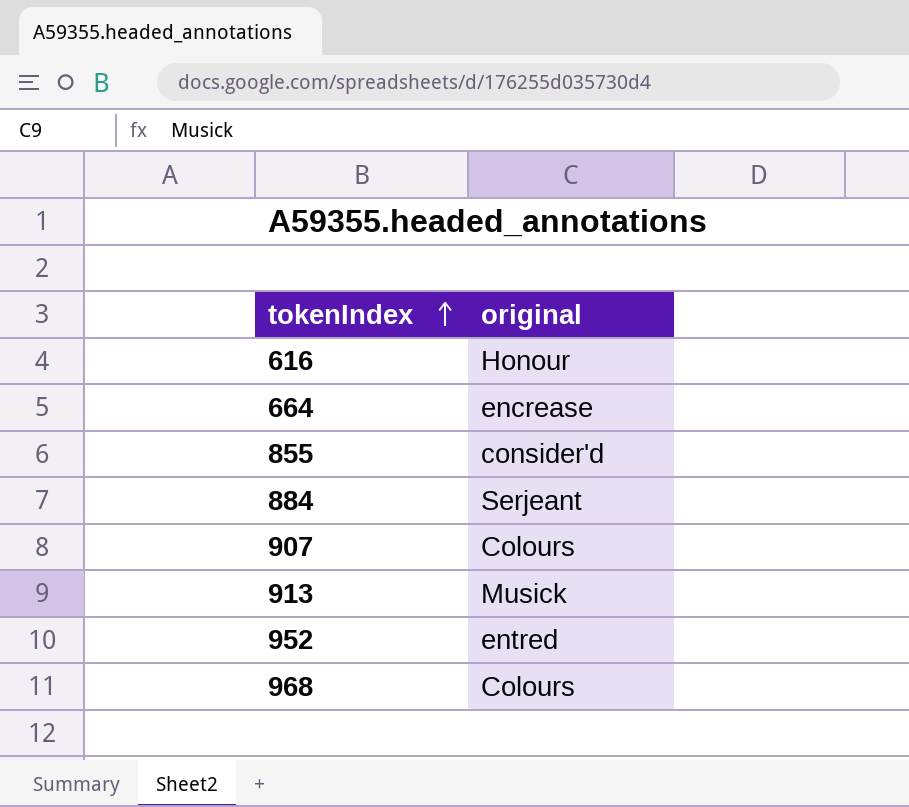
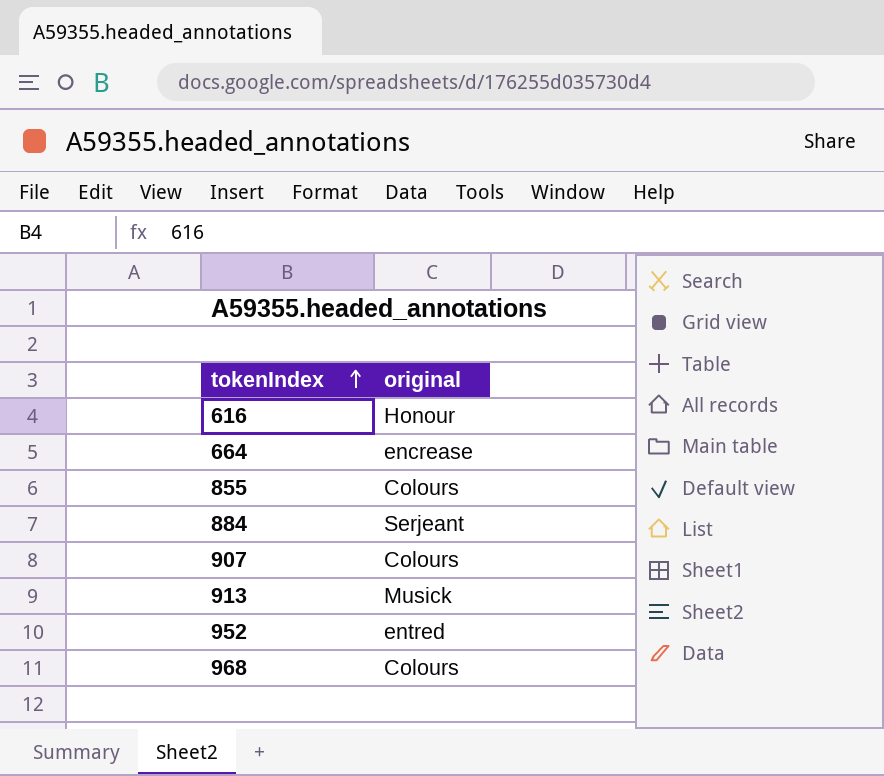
855 | original: consider'd -> Colours

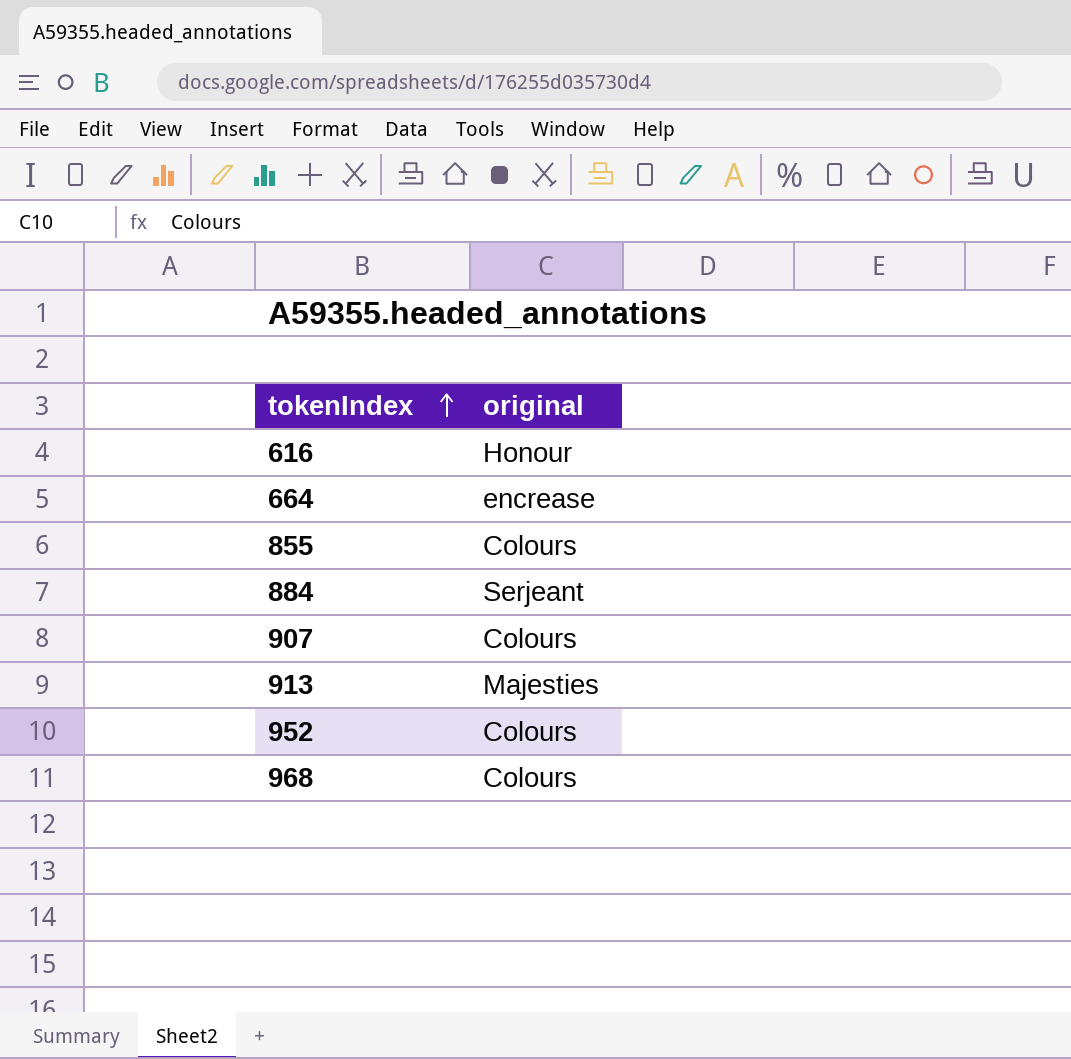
913 | original: Musick -> Majesties
952 | original: entred -> Colours

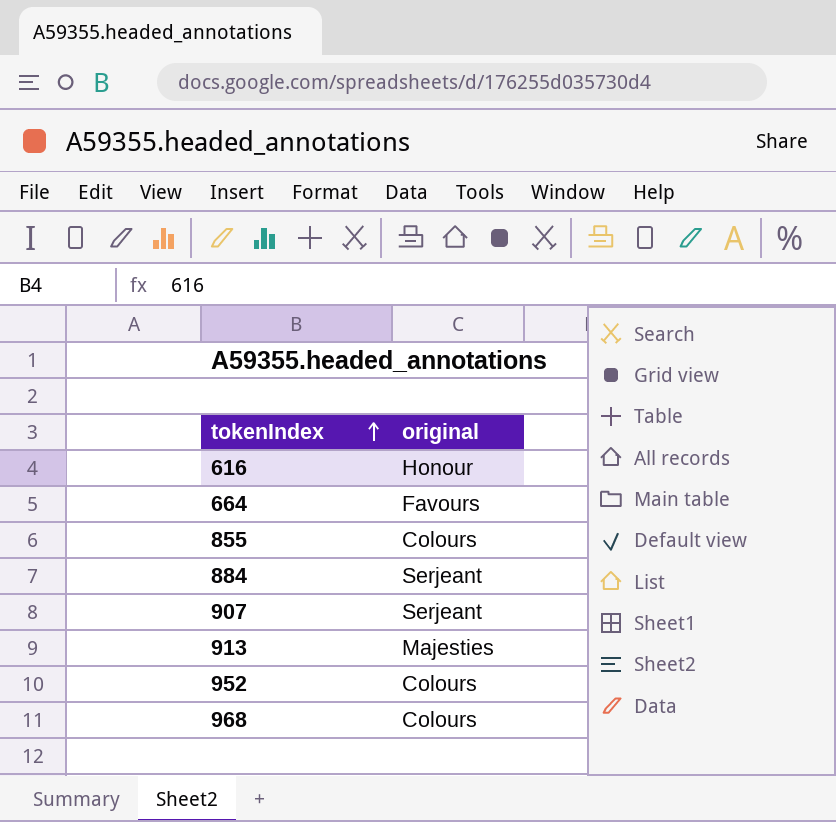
664 | original: encrease -> Favours
907 | original: Colours -> Serjeant

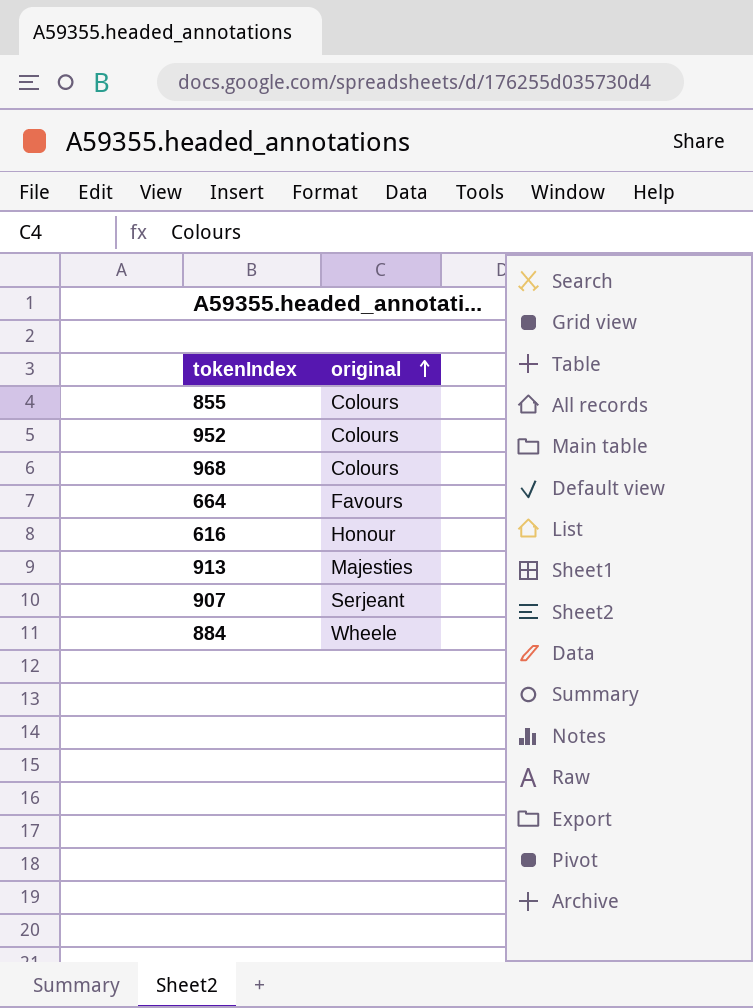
row order: tokenIndex ascending -> original ascending
884 | original: Serjeant -> Wheele

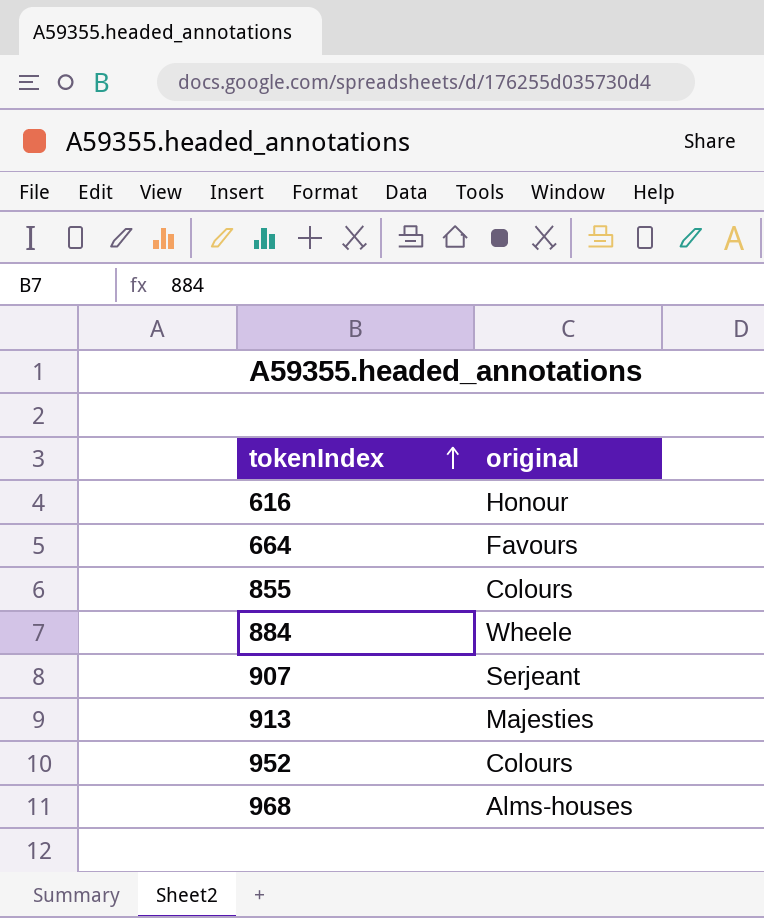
row order: original ascending -> tokenIndex ascending
968 | original: Colours -> Alms-houses

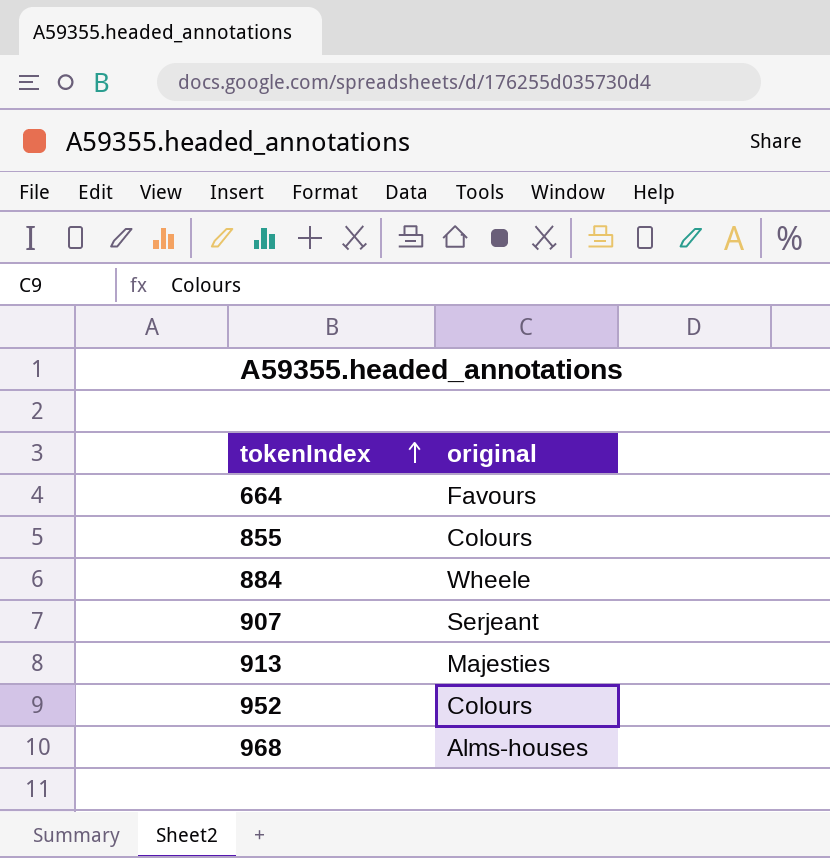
row 616: Honour -> none

